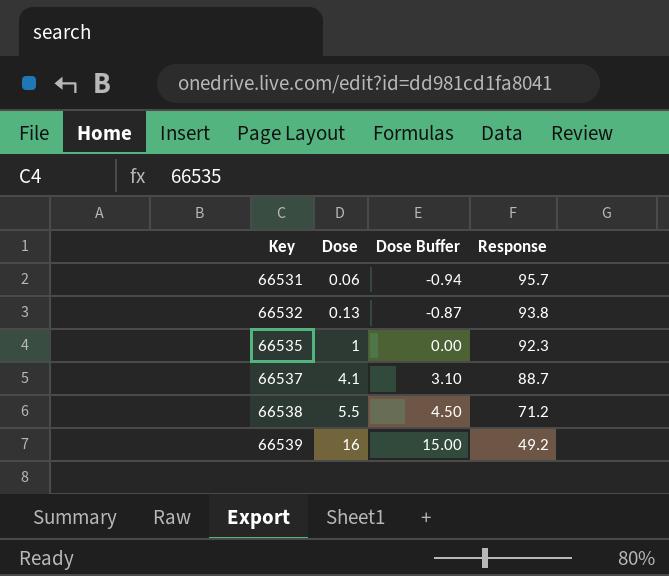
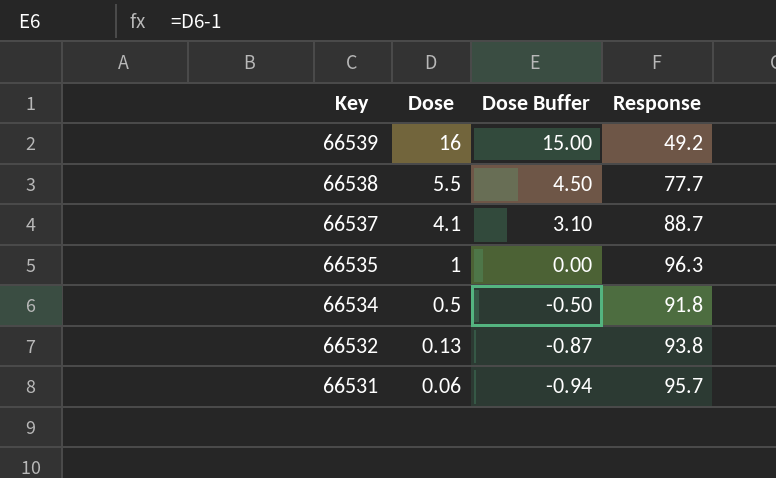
row order: Key ascending -> Key descending
66538 | Response: 71.2 -> 77.7
66535 | Response: 92.3 -> 96.3
row 66534: none -> 0.5 | -0.50 | 91.8

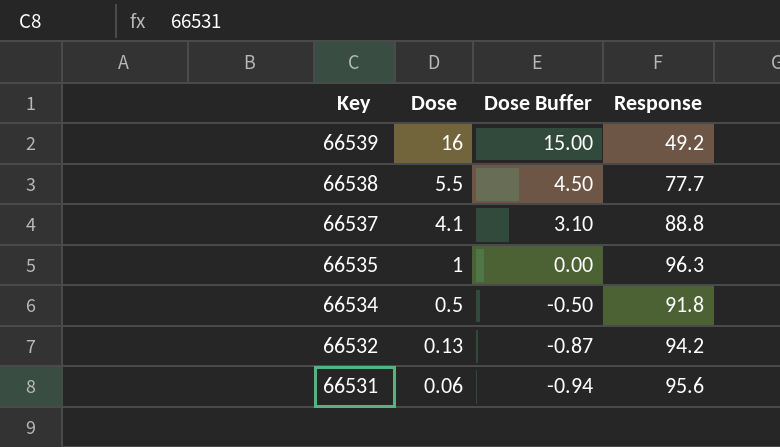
66537 | Response: 88.7 -> 88.8
66532 | Response: 93.8 -> 94.2
66531 | Response: 95.7 -> 95.6

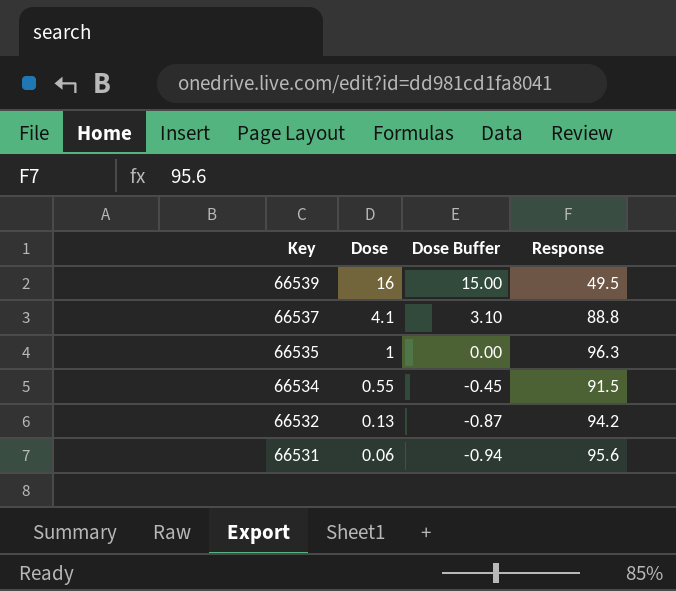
row 66538: 5.5 | 4.50 | 77.7 -> none
66539 | Response: 49.2 -> 49.5
66534 | Dose: 0.5 -> 0.55
66534 | Dose Buffer: -0.50 -> -0.45
66534 | Response: 91.8 -> 91.5

